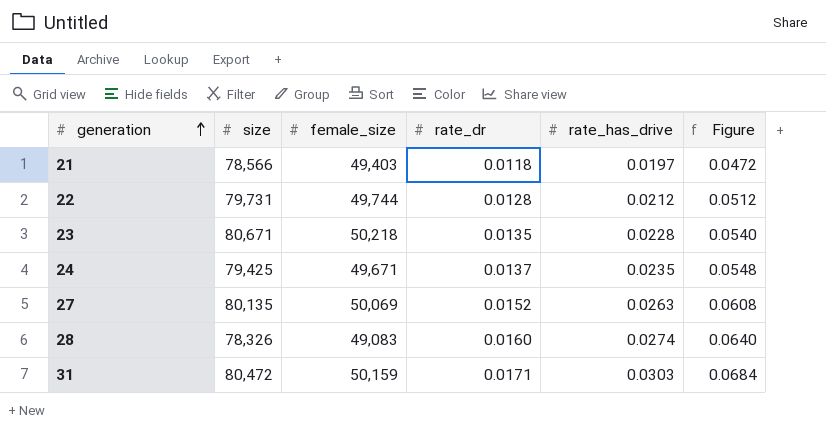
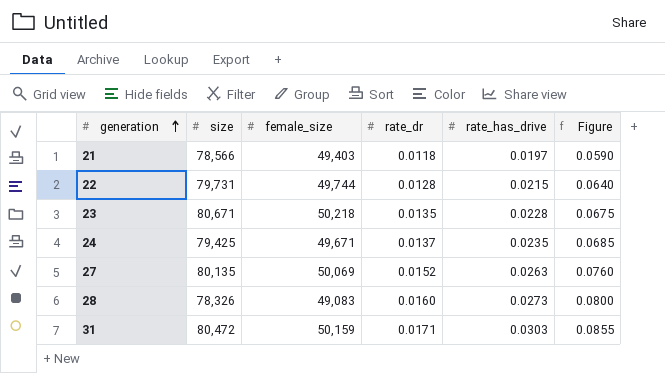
column Figure | formula: [rate_dr] * 4 -> [rate_dr] * 5
22 | rate_has_drive: 0.0212 -> 0.0215
28 | rate_has_drive: 0.0274 -> 0.0273

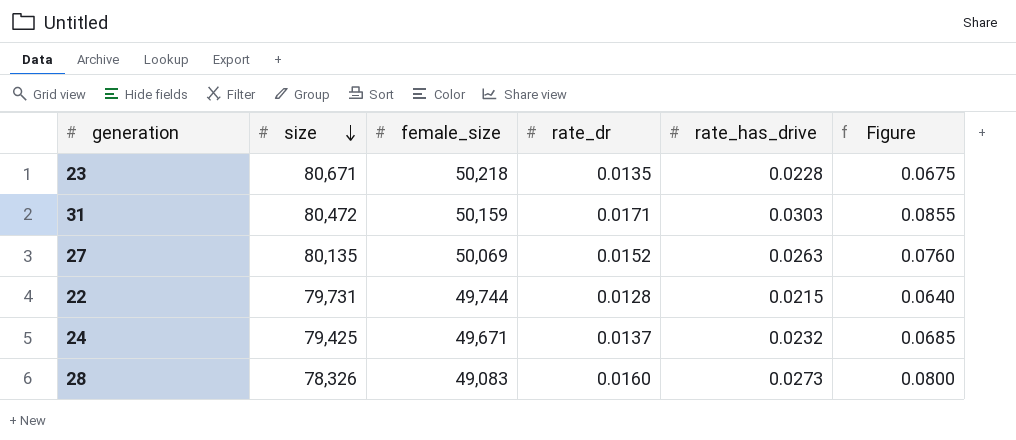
row order: generation ascending -> size descending
row 21: 78,566 | 49,403 | 0.0118 | 0.0197 | 0.0590 -> none
24 | rate_has_drive: 0.0235 -> 0.0232

